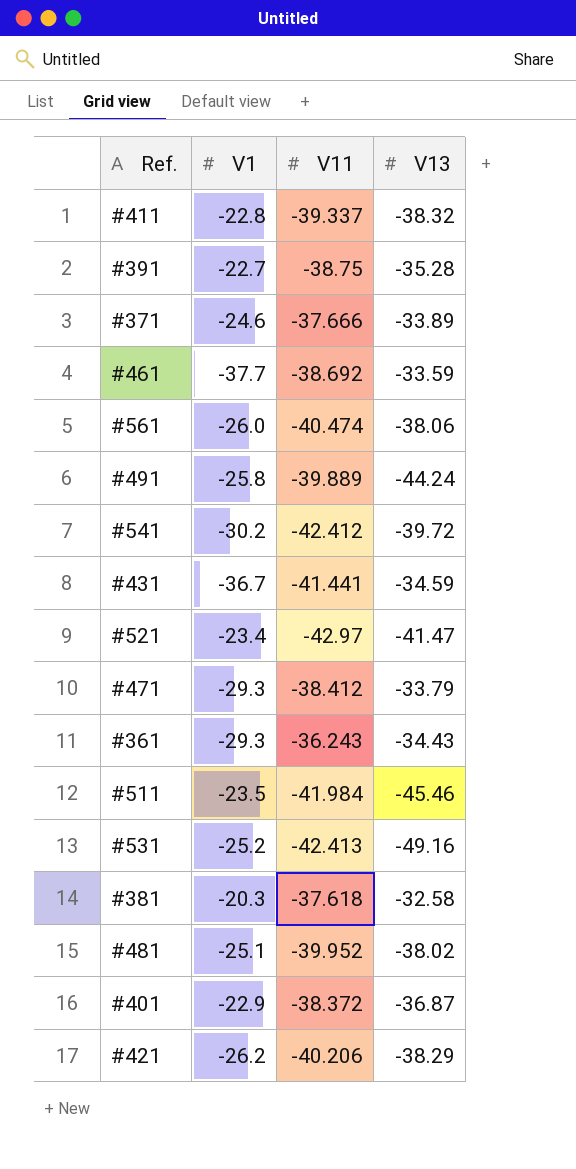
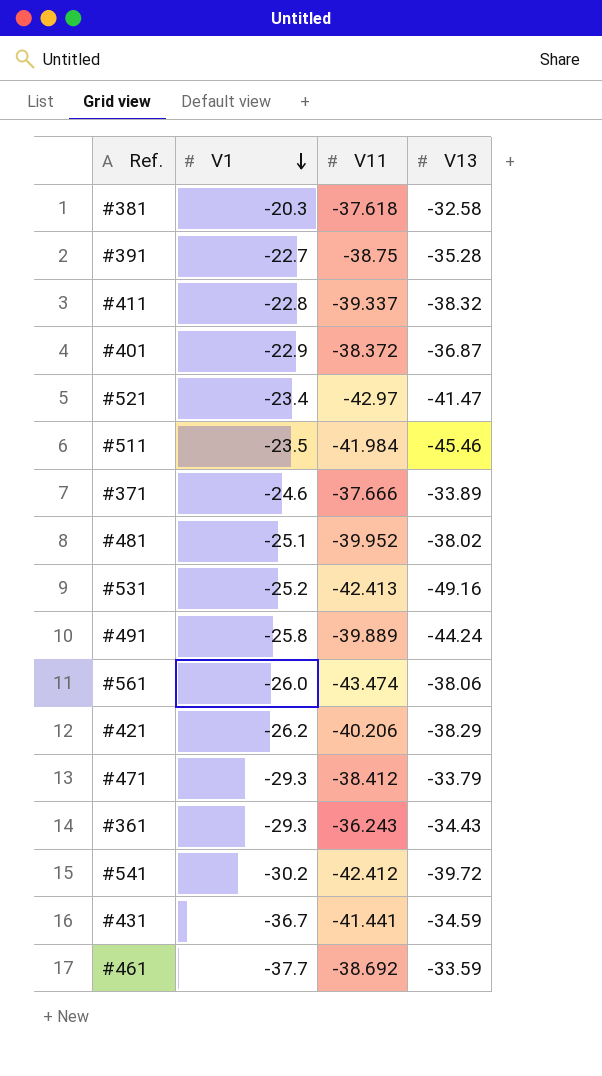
row order: none -> V1 descending
#561 | V11: -40.474 -> -43.474

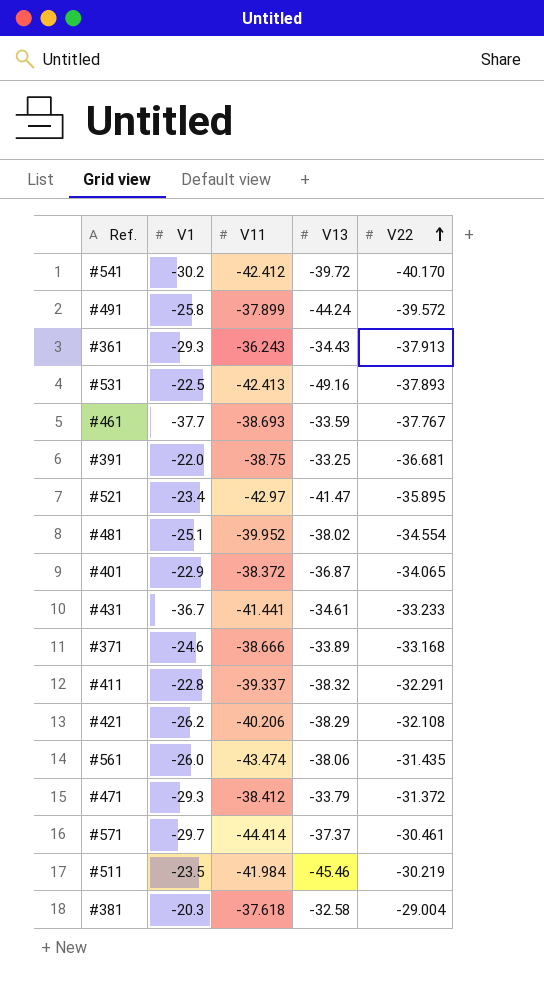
row order: V1 descending -> V22 ascending
column V22 | position: none -> 5
#491 | V11: -39.889 -> -37.899
#531 | V1: -25.2 -> -22.5
#461 | V11: -38.692 -> -38.693
#391 | V1: -22.7 -> -22.0
#391 | V13: -35.28 -> -33.25
#431 | V13: -34.59 -> -34.61
#371 | V11: -37.666 -> -38.666
row #571: none -> -29.7 | -44.414 | -37.37 | -30.461

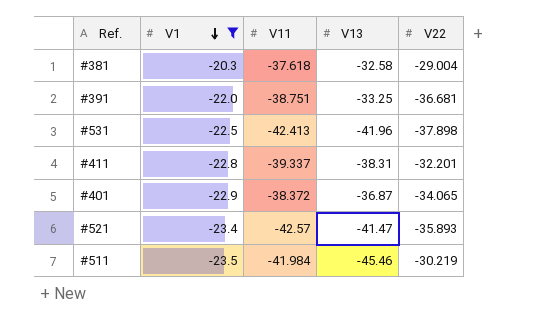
filter: none -> V1 >= -23.5
row order: V22 ascending -> V1 descending
#391 | V11: -38.75 -> -38.751
#531 | V13: -49.16 -> -41.96
#531 | V22: -37.893 -> -37.898
#411 | V13: -38.32 -> -38.31
#411 | V22: -32.291 -> -32.201
#521 | V11: -42.97 -> -42.57
#521 | V22: -35.895 -> -35.893

